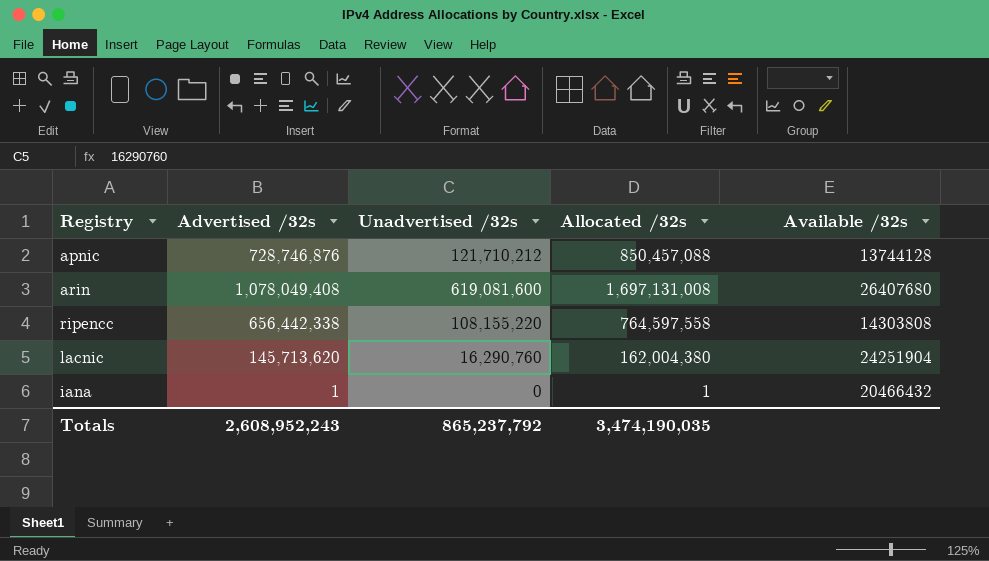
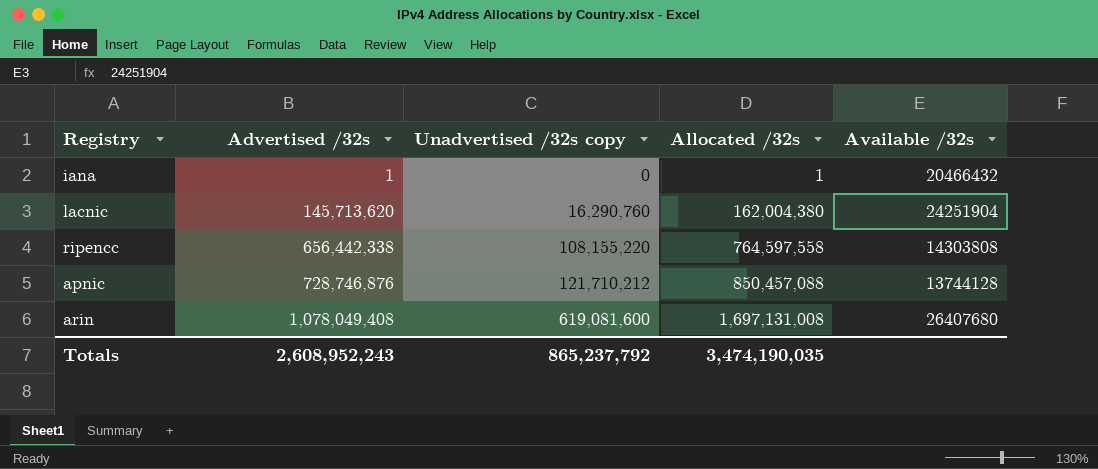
row order: none -> Advertised /32s ascending
column name: Unadvertised /32s -> Unadvertised /32s copy

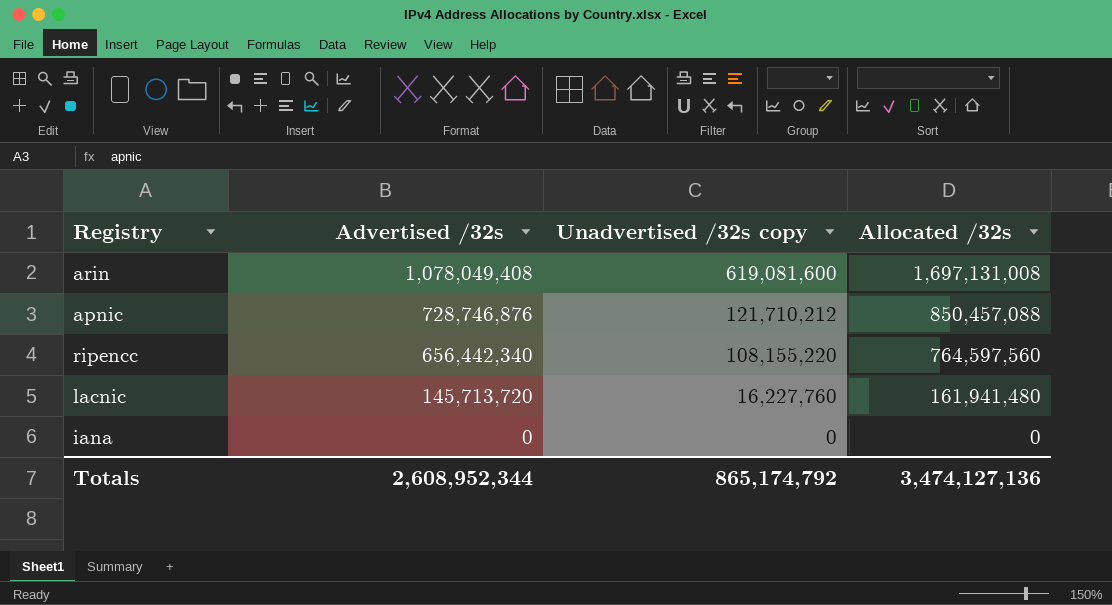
row order: Advertised /32s ascending -> Advertised /32s descending
column Available /32s | position: 5 -> none
ripencc | Advertised /32s: 656,442,338 -> 656,442,340
ripencc | Allocated /32s: 764,597,558 -> 764,597,560
lacnic | Advertised /32s: 145,713,620 -> 145,713,720
lacnic | Unadvertised /32s copy: 16,290,760 -> 16,227,760
lacnic | Allocated /32s: 162,004,380 -> 161,941,480
iana | Advertised /32s: 1 -> 0
iana | Allocated /32s: 1 -> 0
Totals | Advertised /32s: 2,608,952,243 -> 2,608,952,344
Totals | Unadvertised /32s copy: 865,237,792 -> 865,174,792
Totals | Allocated /32s: 3,474,190,035 -> 3,474,127,136

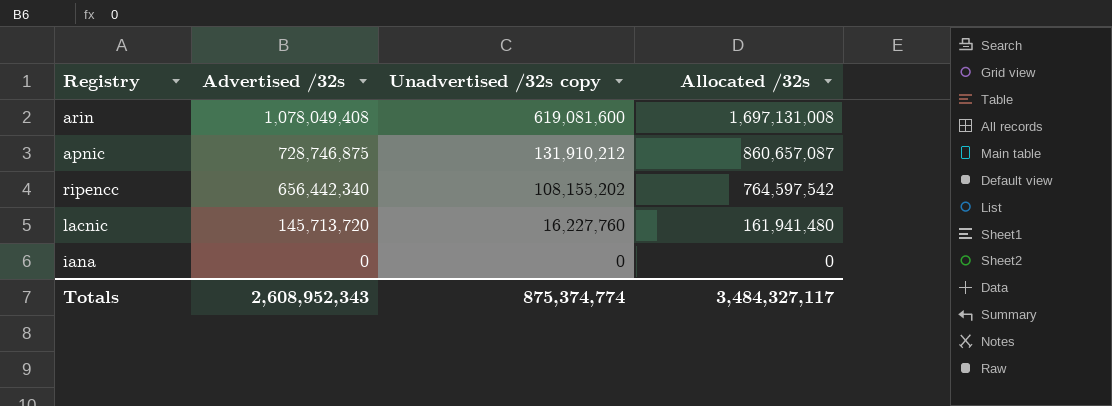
apnic | Advertised /32s: 728,746,876 -> 728,746,875
apnic | Unadvertised /32s copy: 121,710,212 -> 131,910,212
apnic | Allocated /32s: 850,457,088 -> 860,657,087
ripencc | Unadvertised /32s copy: 108,155,220 -> 108,155,202
ripencc | Allocated /32s: 764,597,560 -> 764,597,542
Totals | Advertised /32s: 2,608,952,344 -> 2,608,952,343
Totals | Unadvertised /32s copy: 865,174,792 -> 875,374,774
Totals | Allocated /32s: 3,474,127,136 -> 3,484,327,117

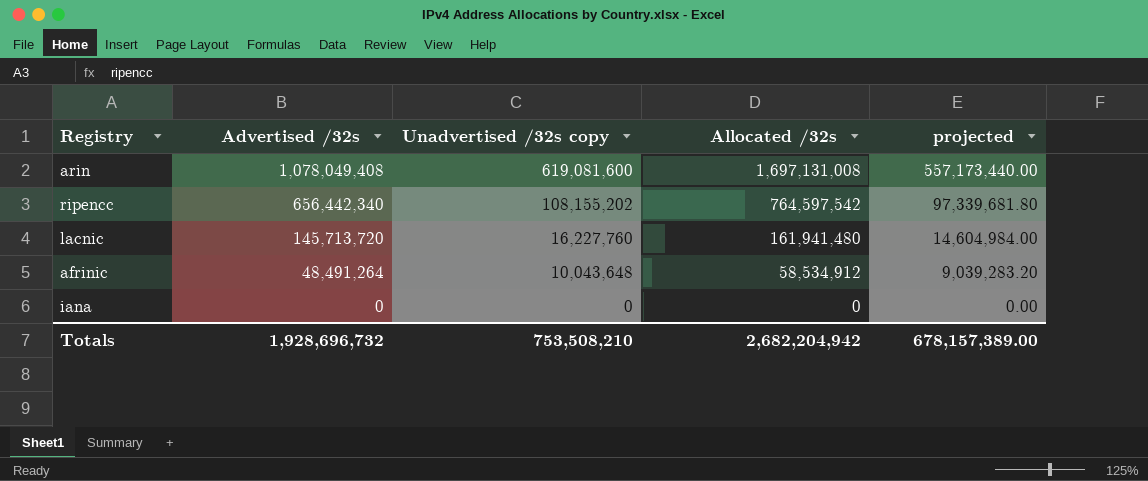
column projected | formula: none -> [Unadvertised /32s copy] * 0.9
row apnic: 728,746,875 | 131,910,212 | 860,657,087 -> none
row afrinic: none -> 48,491,264 | 10,043,648 | 58,534,912 | 9,039,283.20
Totals | Advertised /32s: 2,608,952,343 -> 1,928,696,732
Totals | Unadvertised /32s copy: 875,374,774 -> 753,508,210
Totals | Allocated /32s: 3,484,327,117 -> 2,682,204,942

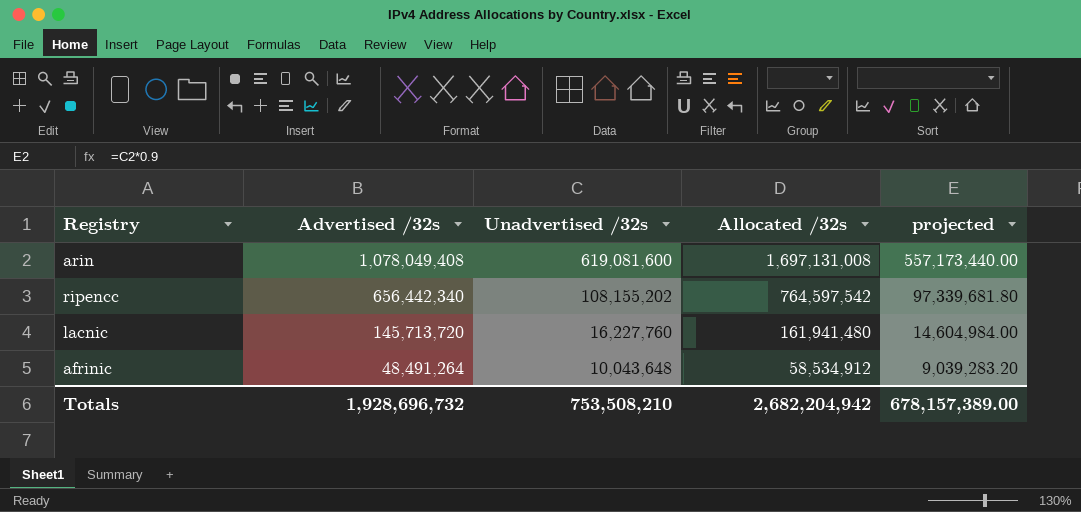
column name: Unadvertised /32s copy -> Unadvertised /32s
row iana: 0 | 0 | 0 | 0.00 -> none

